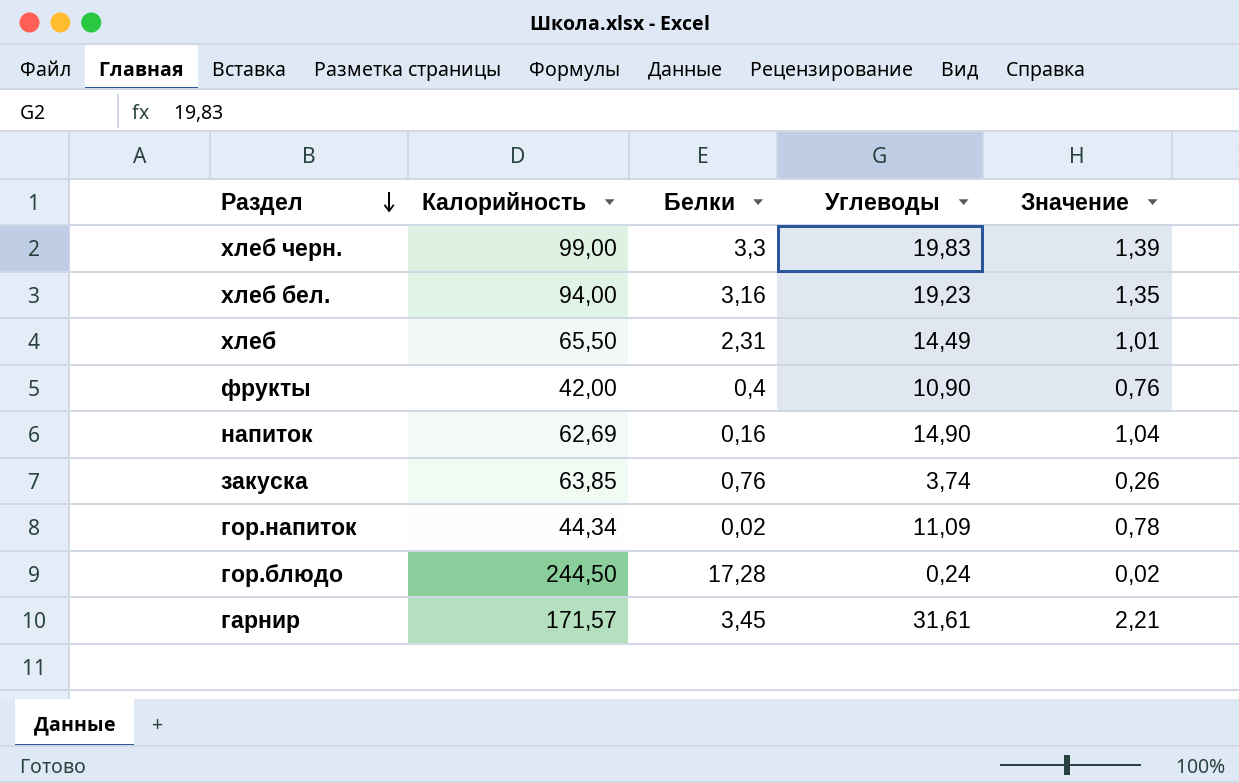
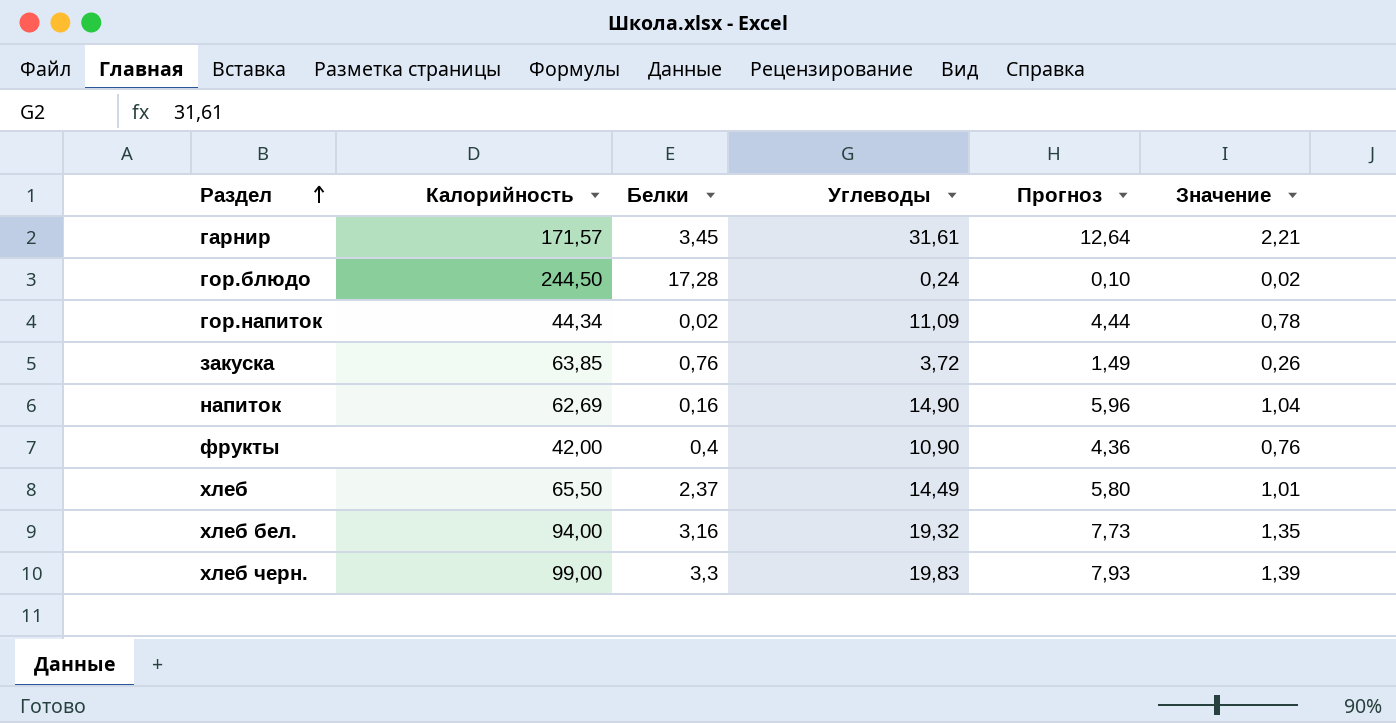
row order: Раздел descending -> Раздел ascending
column Прогноз | formula: none -> [Углеводы] * 0,4
закуска | Углеводы: 3,74 -> 3,72
хлеб | Белки: 2,31 -> 2,37
хлеб бел. | Углеводы: 19,23 -> 19,32

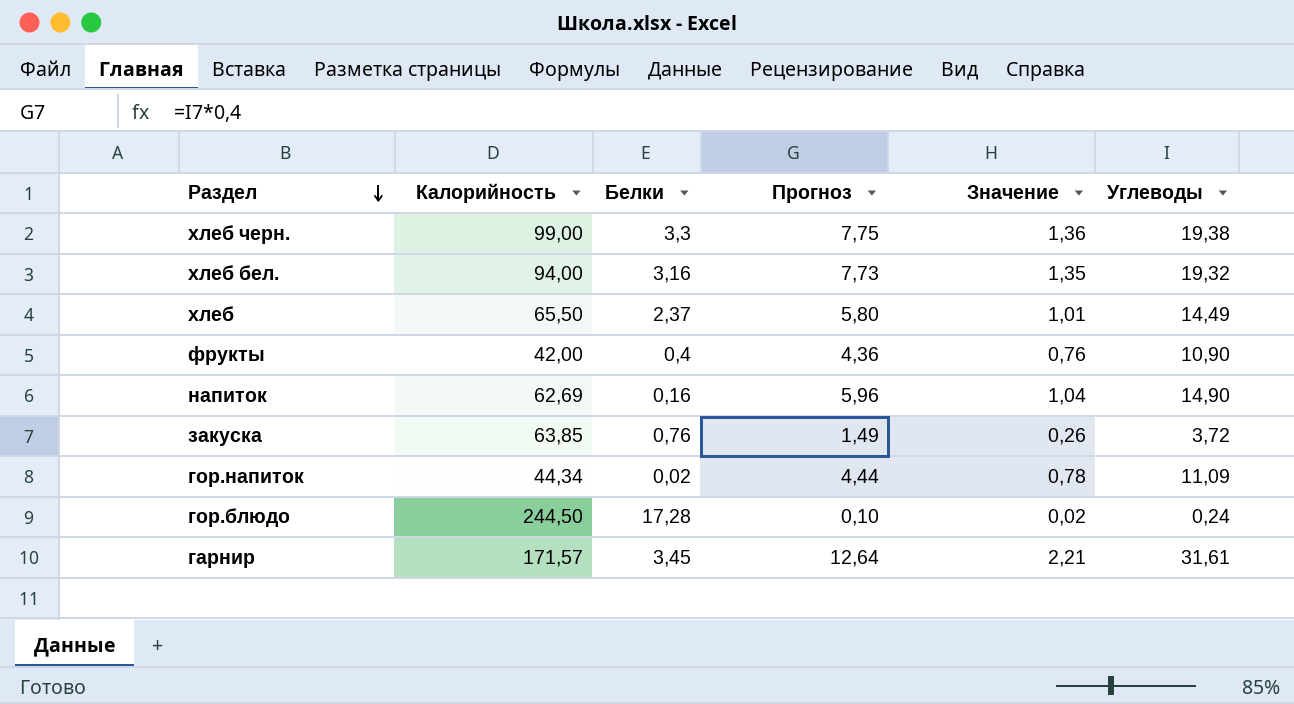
row order: Раздел ascending -> Раздел descending
column Углеводы | position: 4 -> 6
хлеб черн. | Прогноз: 7,93 -> 7,75
хлеб черн. | Значение: 1,39 -> 1,36
хлеб черн. | Углеводы: 19,83 -> 19,38

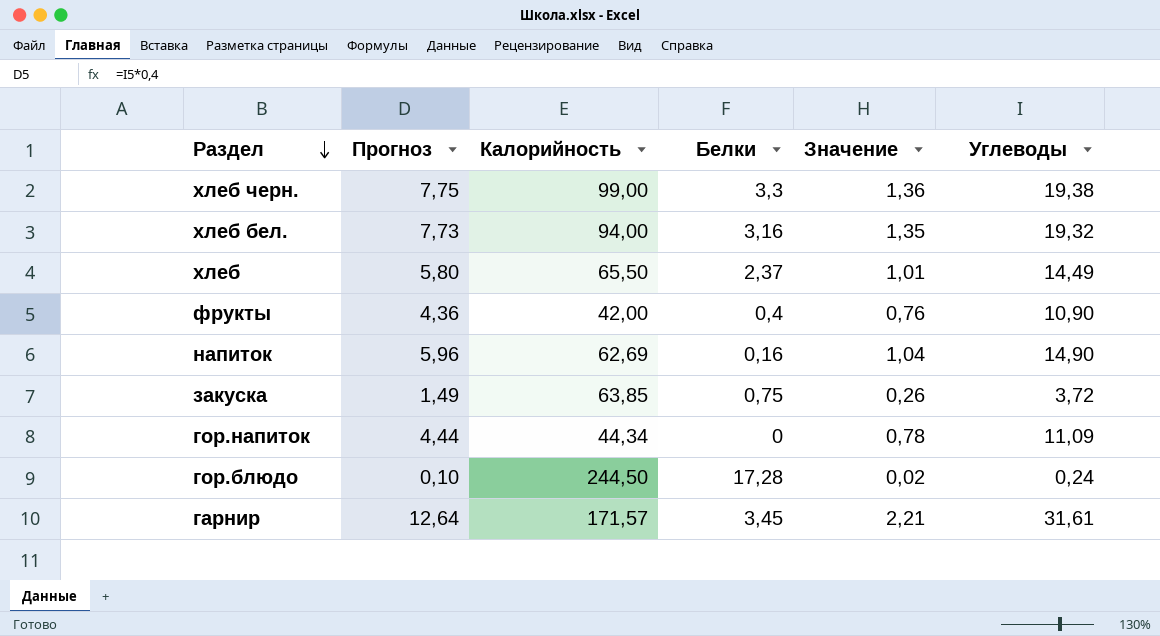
column Прогноз | position: 4 -> 2
закуска | Белки: 0,76 -> 0,75
гор.напиток | Белки: 0,02 -> 0

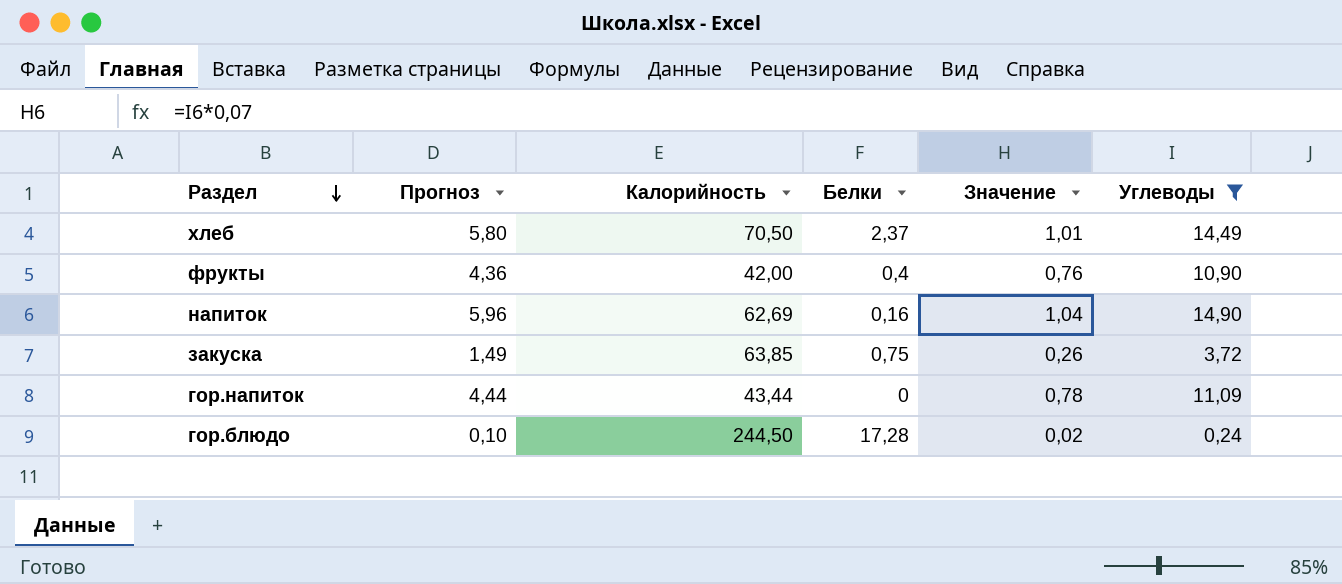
filter: none -> Углеводы <= 14,90
хлеб | Калорийность: 65,50 -> 70,50
гор.напиток | Калорийность: 44,34 -> 43,44

